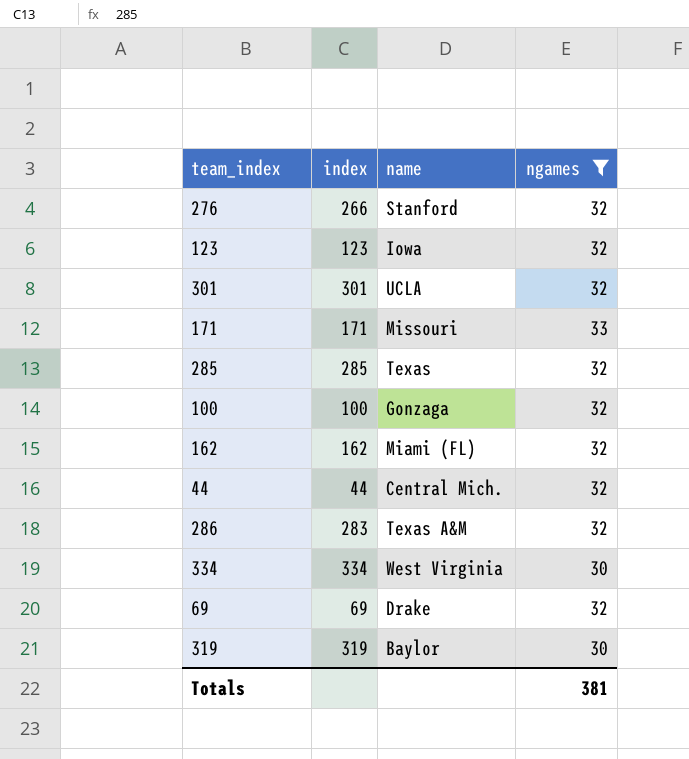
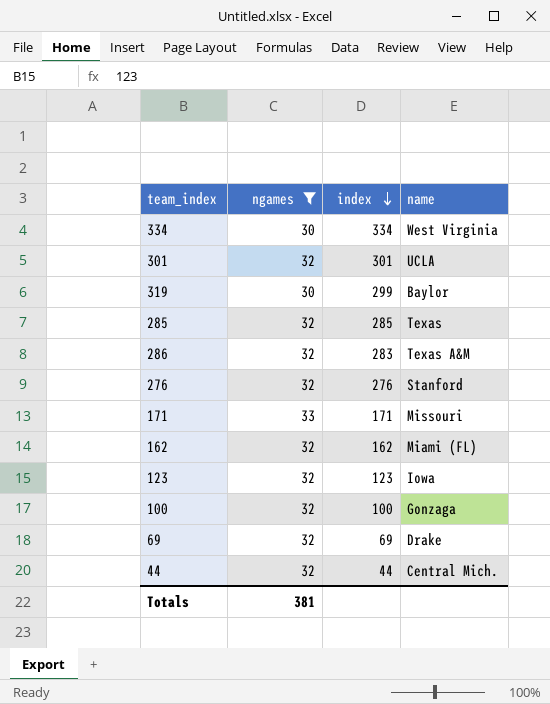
row order: none -> index descending
column ngames | position: 4 -> 2
319 | index: 319 -> 299
276 | index: 266 -> 276

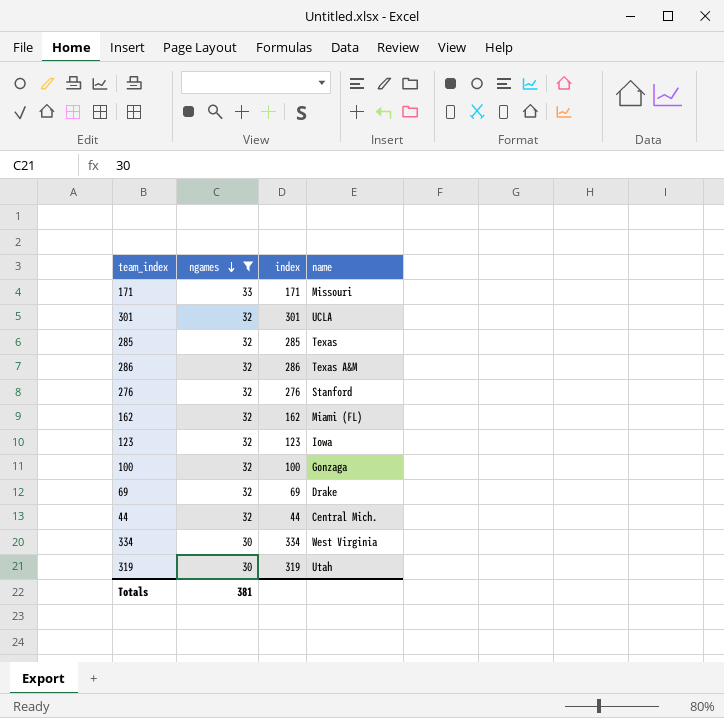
row order: index descending -> ngames descending
286 | index: 283 -> 286
319 | index: 299 -> 319
319 | name: Baylor -> Utah

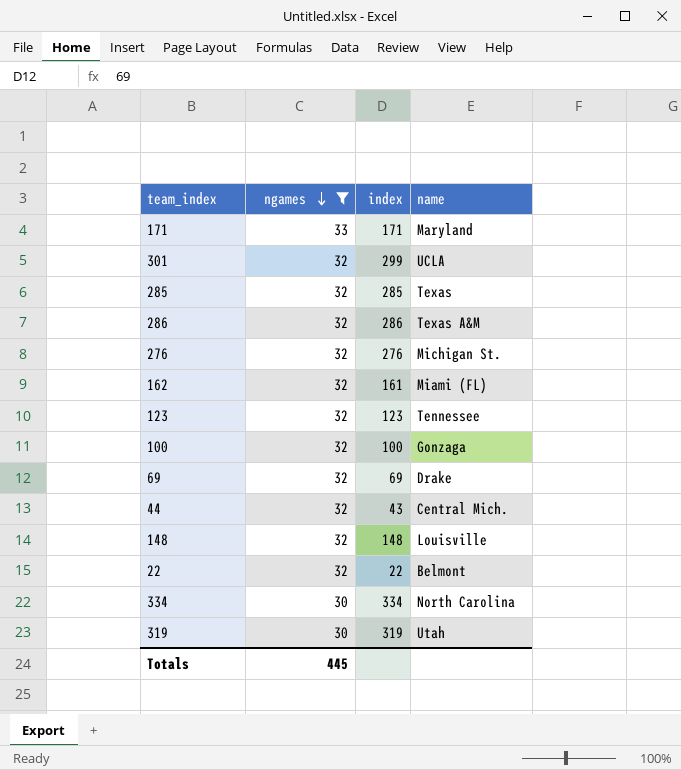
171 | name: Missouri -> Maryland
301 | index: 301 -> 299
276 | name: Stanford -> Michigan St.
162 | index: 162 -> 161
123 | name: Iowa -> Tennessee
44 | index: 44 -> 43
row 148: none -> 32 | 148 | Louisville
row 22: none -> 32 | 22 | Belmont
334 | name: West Virginia -> North Carolina
Totals | ngames: 381 -> 445

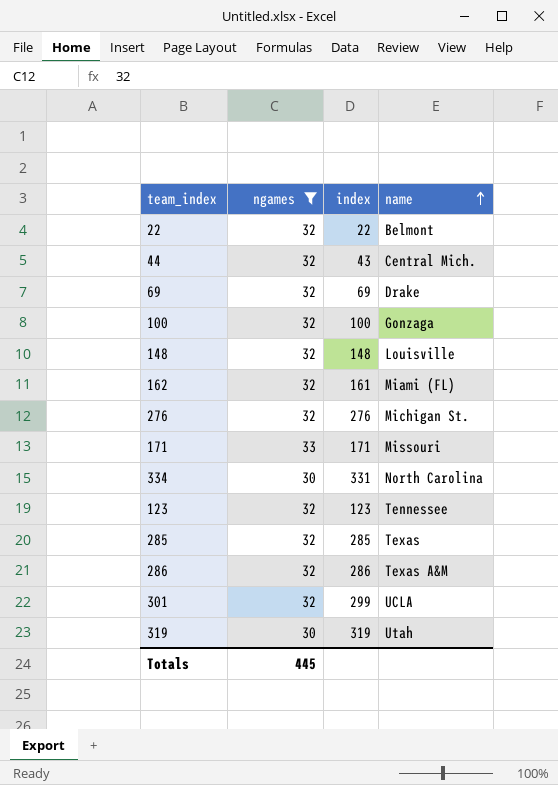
row order: ngames descending -> name ascending
171 | name: Maryland -> Missouri
334 | index: 334 -> 331

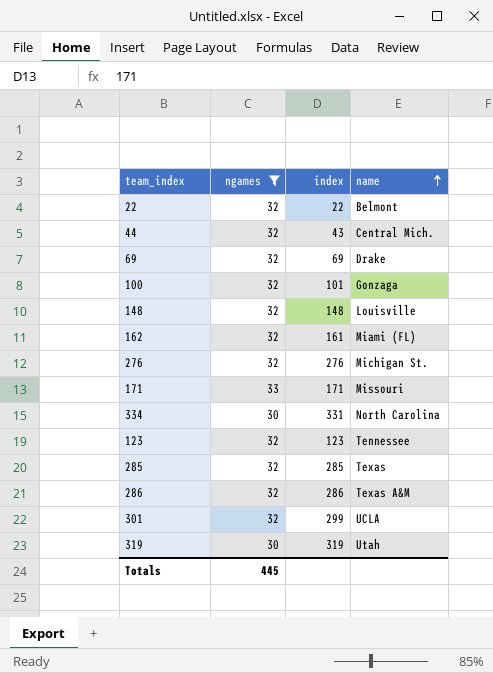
100 | index: 100 -> 101

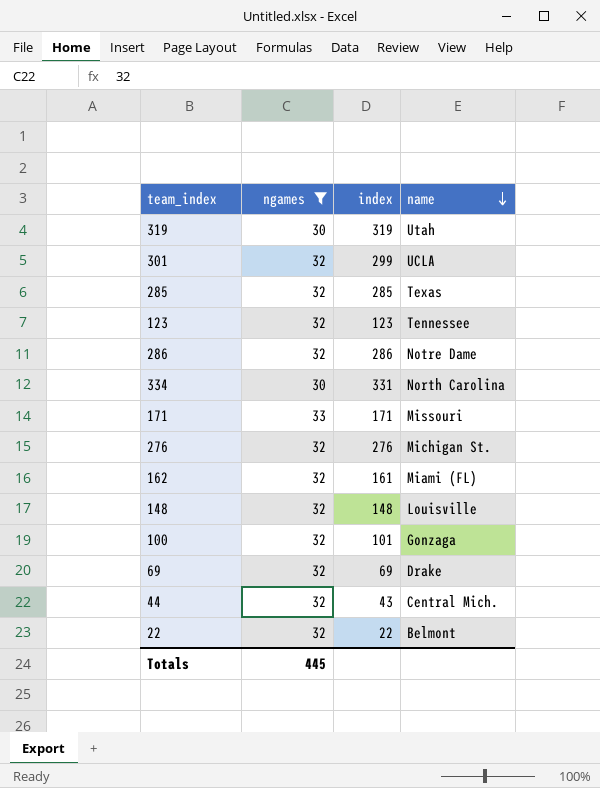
row order: name ascending -> name descending
286 | name: Texas A&M -> Notre Dame

